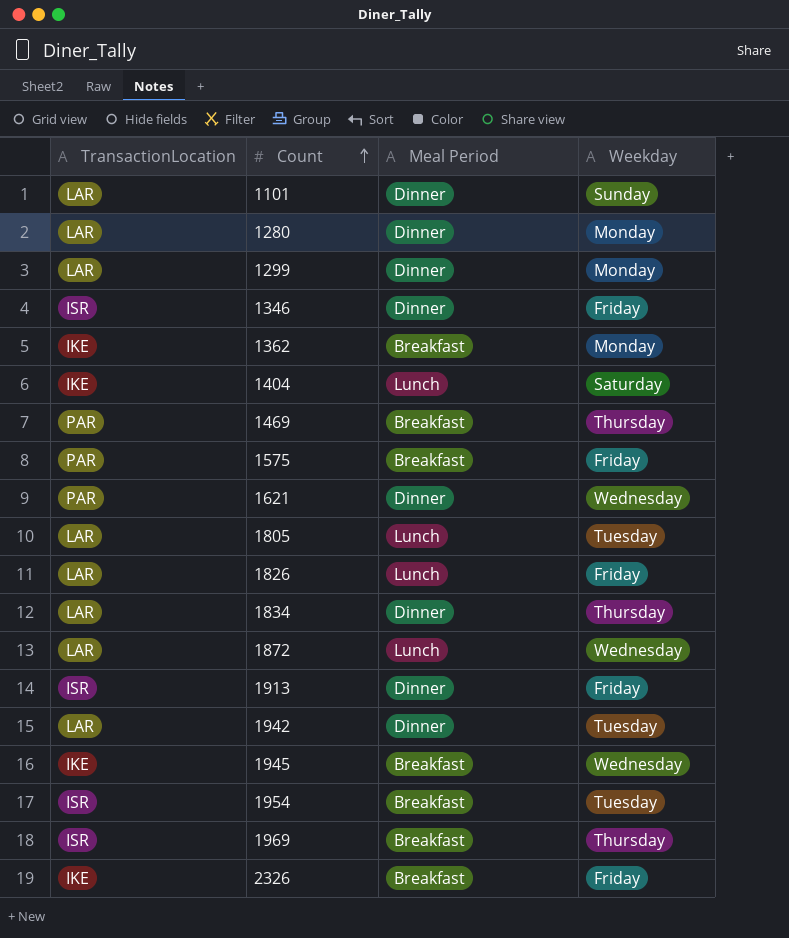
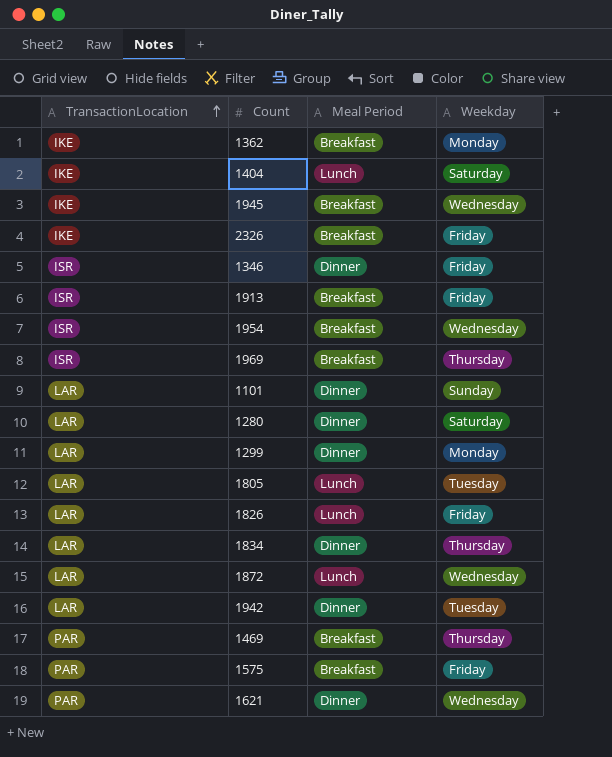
row order: Count ascending -> TransactionLocation ascending
1913 | Meal Period: Dinner -> Breakfast
1954 | Weekday: Tuesday -> Wednesday
1280 | Weekday: Monday -> Saturday

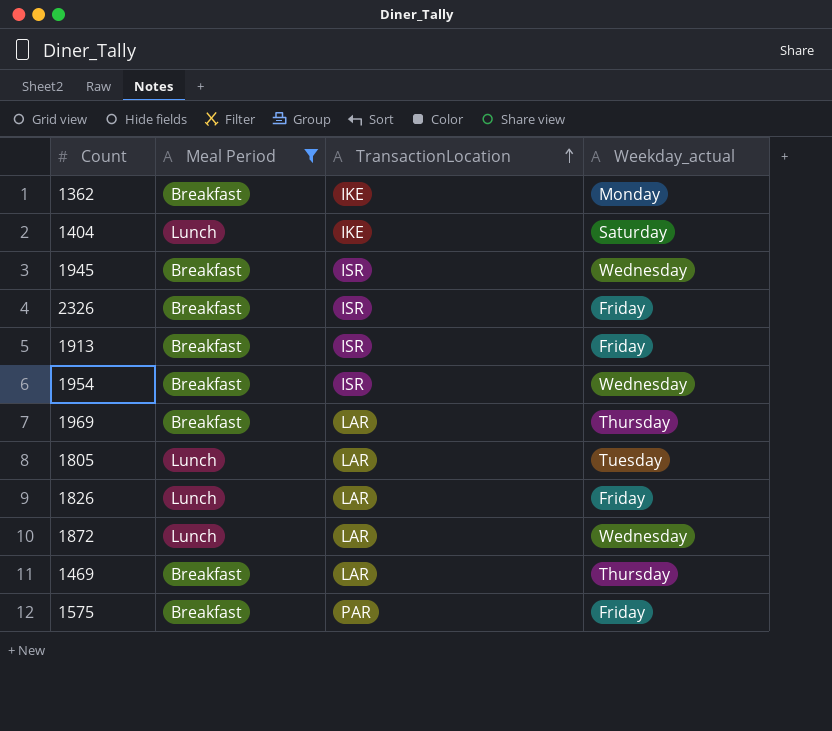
filter: none -> Meal Period != Dinner
column TransactionLocation | position: 1 -> 3
column name: Weekday -> Weekday_actual
1945 | TransactionLocation: IKE -> ISR
2326 | TransactionLocation: IKE -> ISR
1969 | TransactionLocation: ISR -> LAR
1469 | TransactionLocation: PAR -> LAR

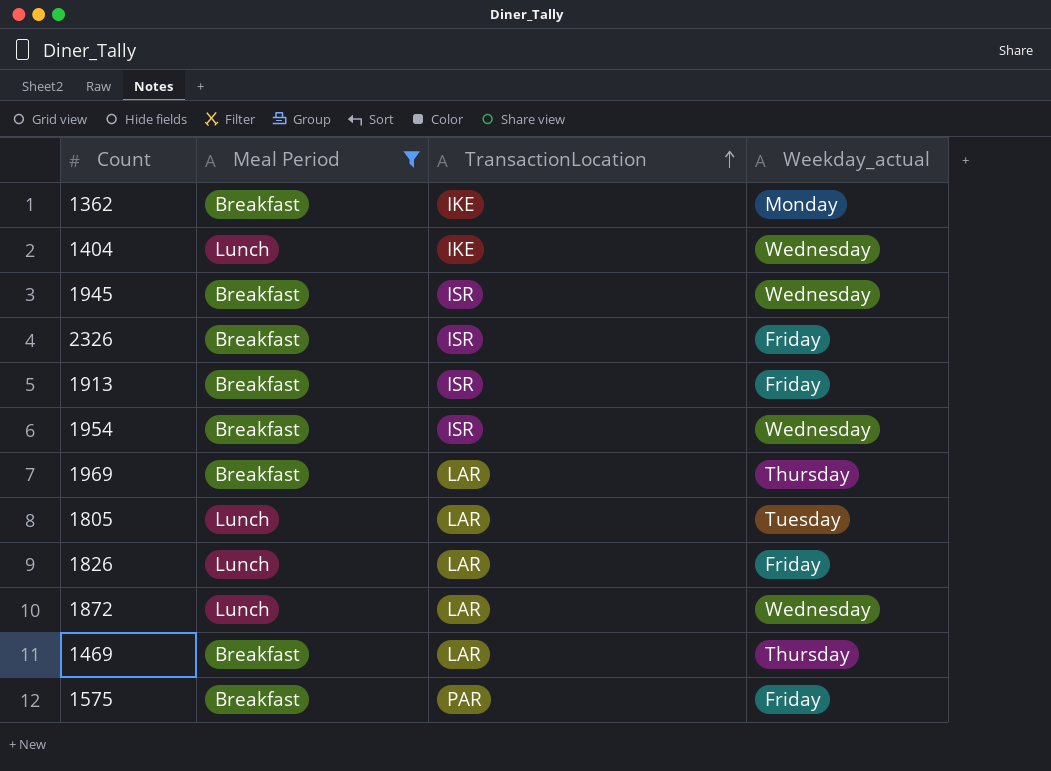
1404 | Weekday_actual: Saturday -> Wednesday

